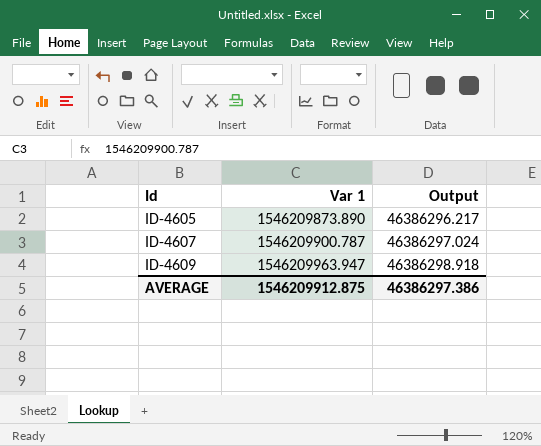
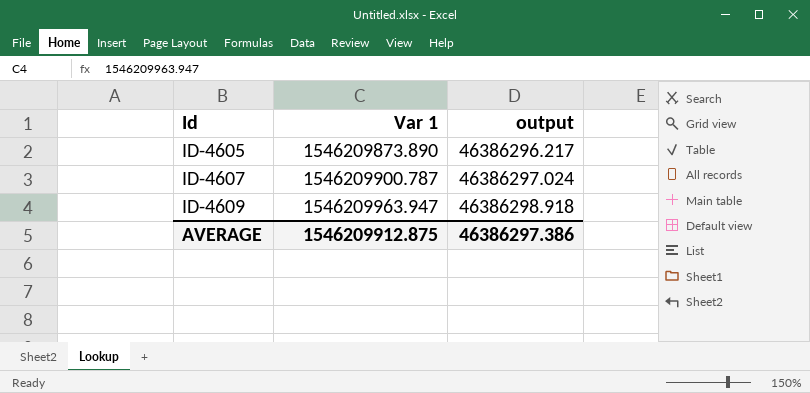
column name: Output -> output

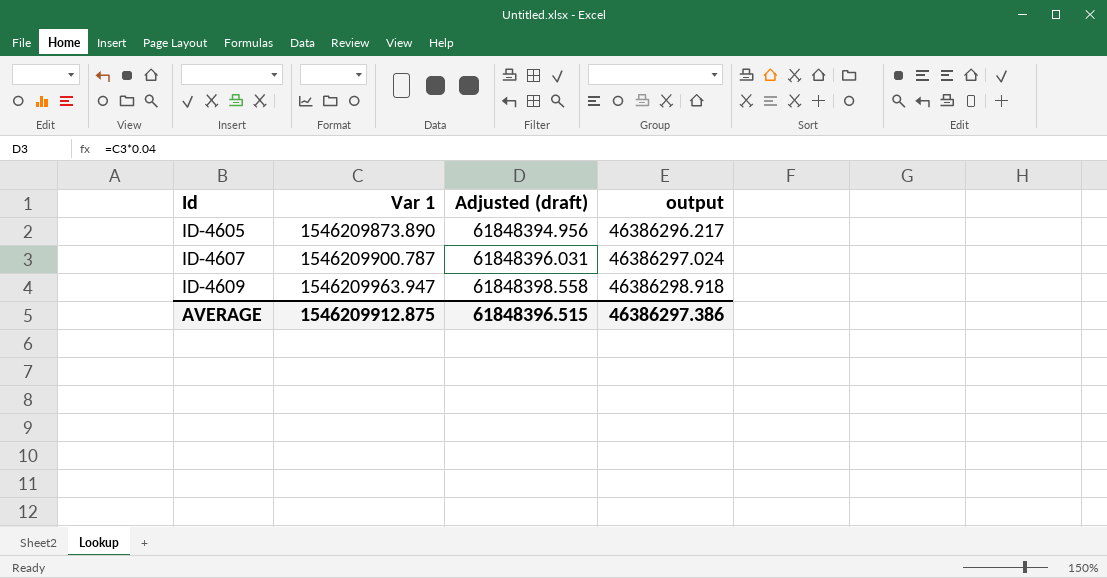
column Adjusted (draft) | formula: none -> [Var 1] * 0.04

